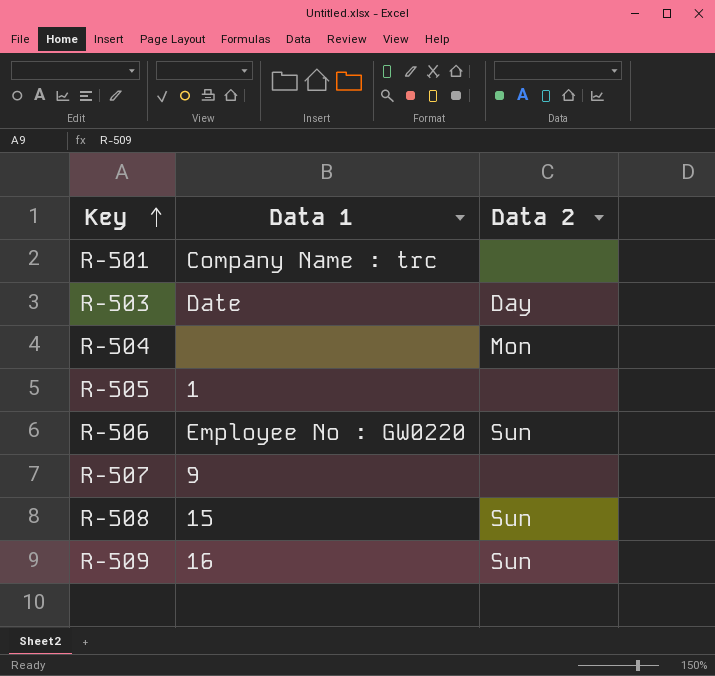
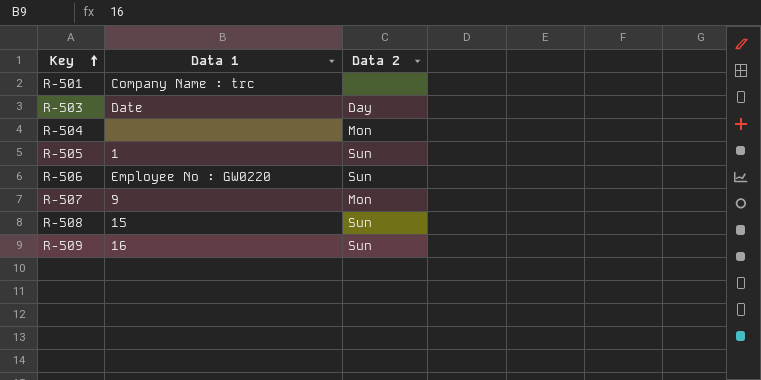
R-505 | Data 2: none -> Sun
R-507 | Data 2: none -> Mon

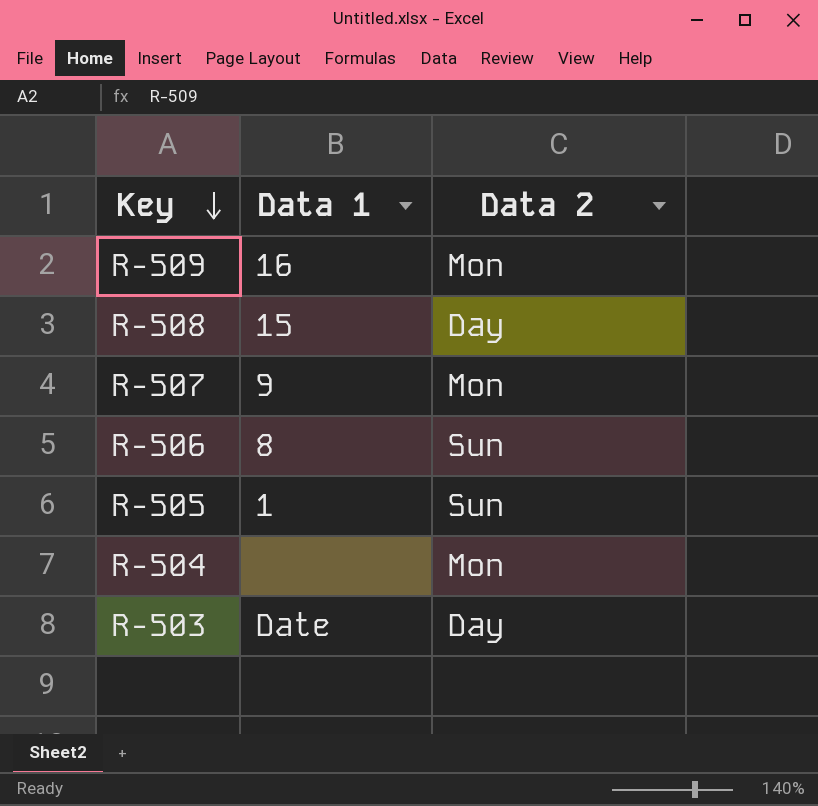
row order: Key ascending -> Key descending
row R-501: Company Name : trc | none -> none
R-509 | Data 2: Sun -> Mon
R-508 | Data 2: Sun -> Day
R-506 | Data 1: Employee No : GW0220 -> 8

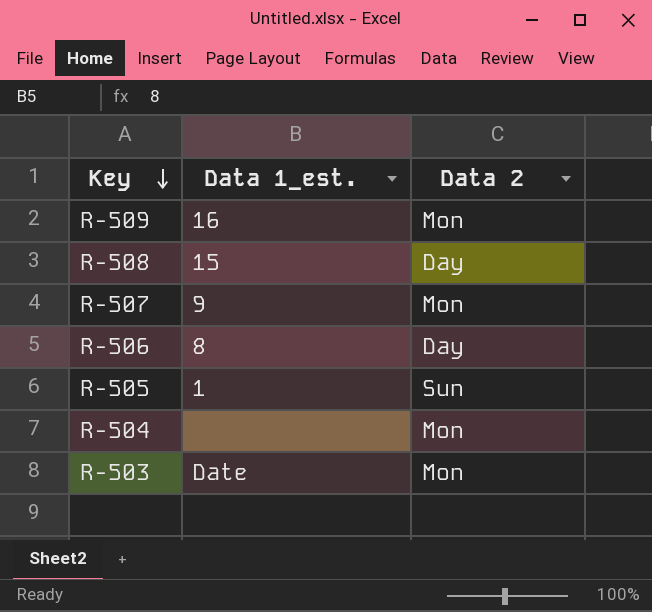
column name: Data 1 -> Data 1_est.
R-506 | Data 2: Sun -> Day
R-503 | Data 2: Day -> Mon

